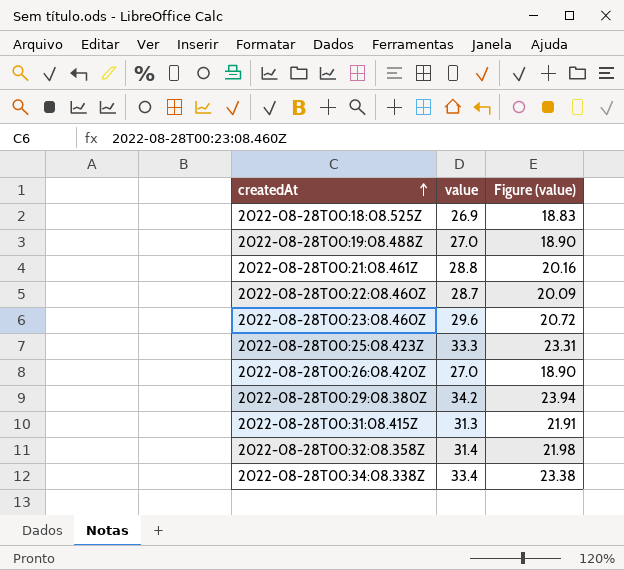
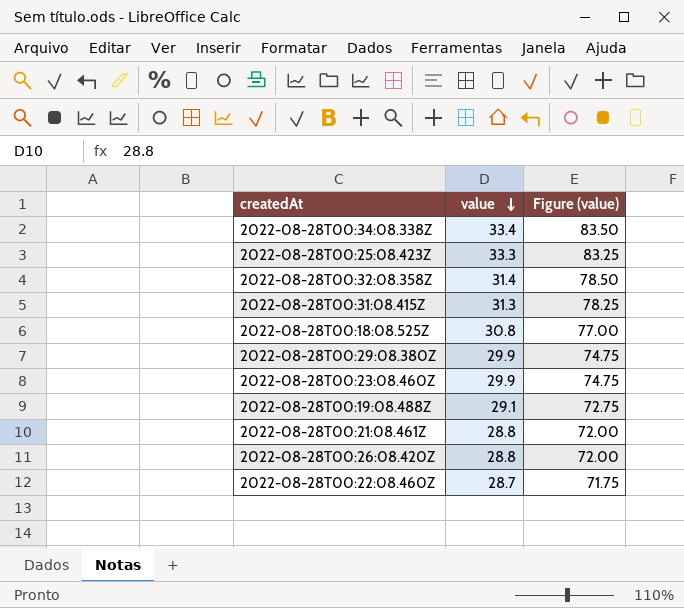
row order: createdAt ascending -> value descending
column Figure (value) | formula: [value] * 0.7 -> [value] * 2.5
2022-08-28T00:18:08.525Z | value: 26.9 -> 30.8
2022-08-28T00:29:08.380Z | value: 34.2 -> 29.9
2022-08-28T00:23:08.460Z | value: 29.6 -> 29.9
2022-08-28T00:19:08.488Z | value: 27.0 -> 29.1
2022-08-28T00:26:08.420Z | value: 27.0 -> 28.8

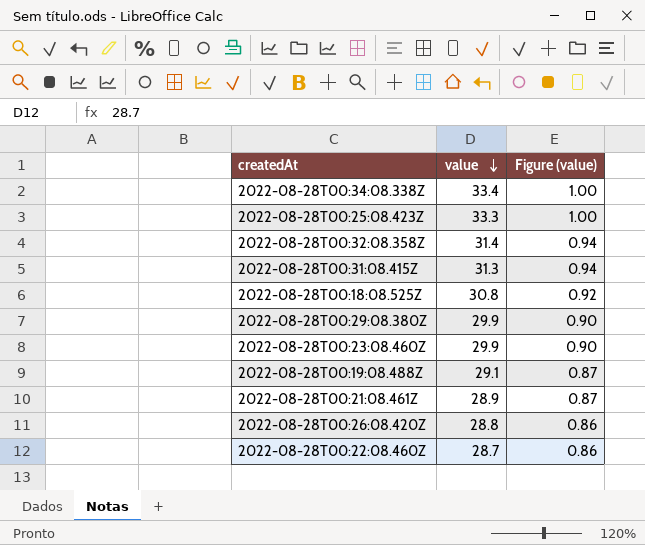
column Figure (value) | formula: [value] * 2.5 -> [value] * 0.03
2022-08-28T00:21:08.461Z | value: 28.8 -> 28.9

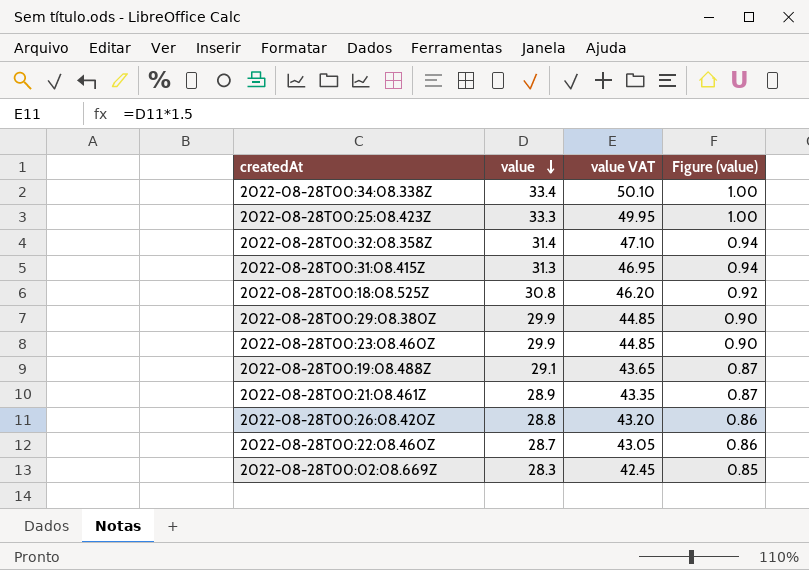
column value VAT | formula: none -> [value] * 1.5
row 2022-08-28T00:02:08.669Z: none -> 28.3 | 42.45 | 0.85

